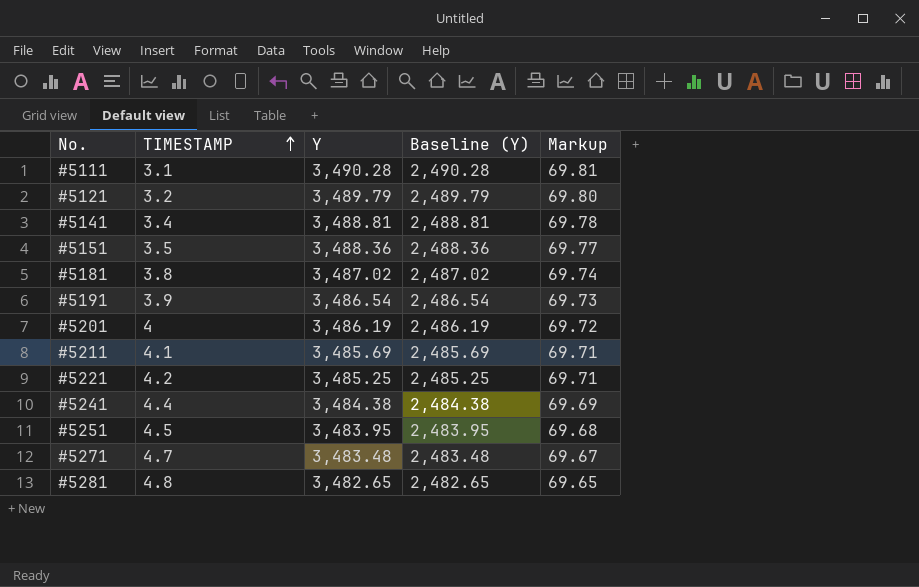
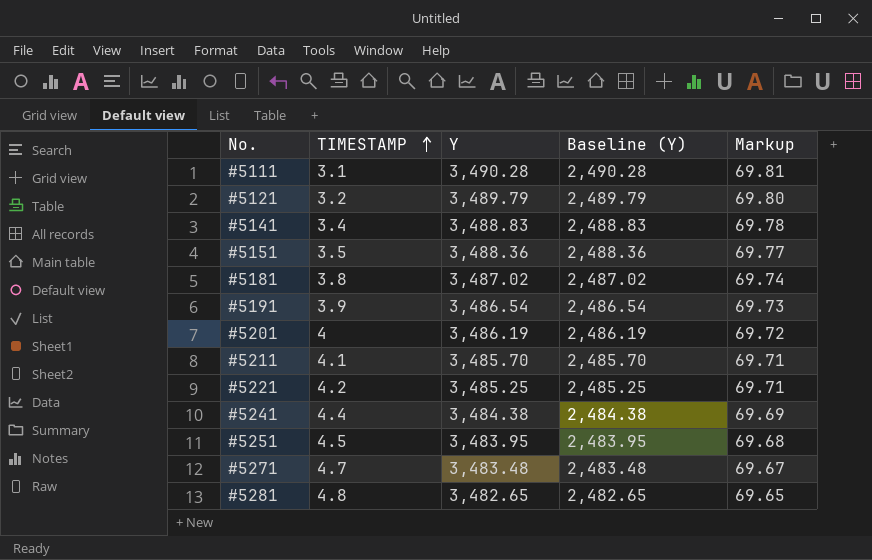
#5141 | Y: 3,488.81 -> 3,488.83
#5141 | Baseline (Y): 2,488.81 -> 2,488.83
#5211 | Y: 3,485.69 -> 3,485.70
#5211 | Baseline (Y): 2,485.69 -> 2,485.70

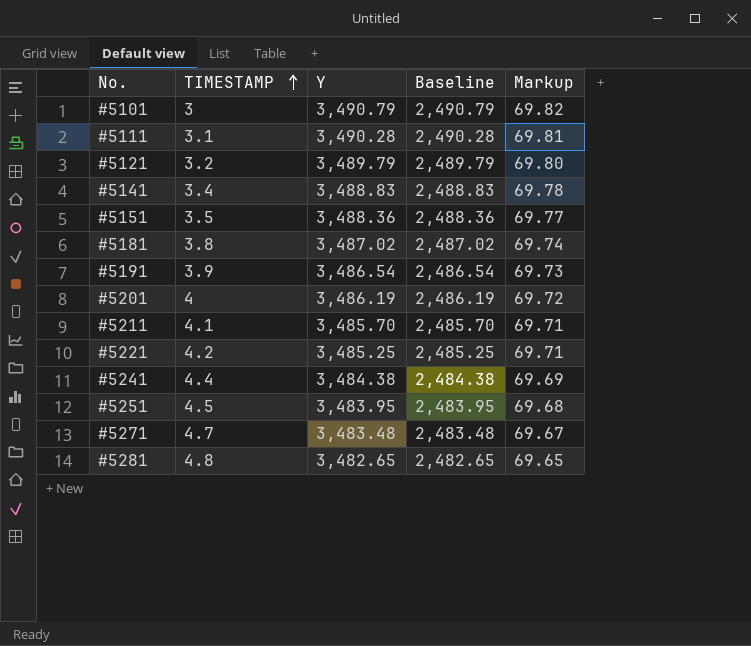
column name: Baseline (Y) -> Baseline
row #5101: none -> 3 | 3,490.79 | 2,490.79 | 69.82

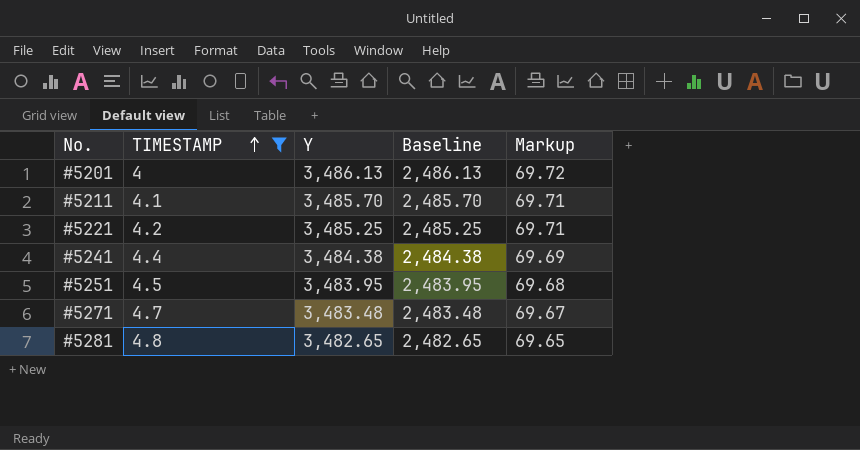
filter: none -> TIMESTAMP >= 4
#5201 | Y: 3,486.19 -> 3,486.13
#5201 | Baseline: 2,486.19 -> 2,486.13

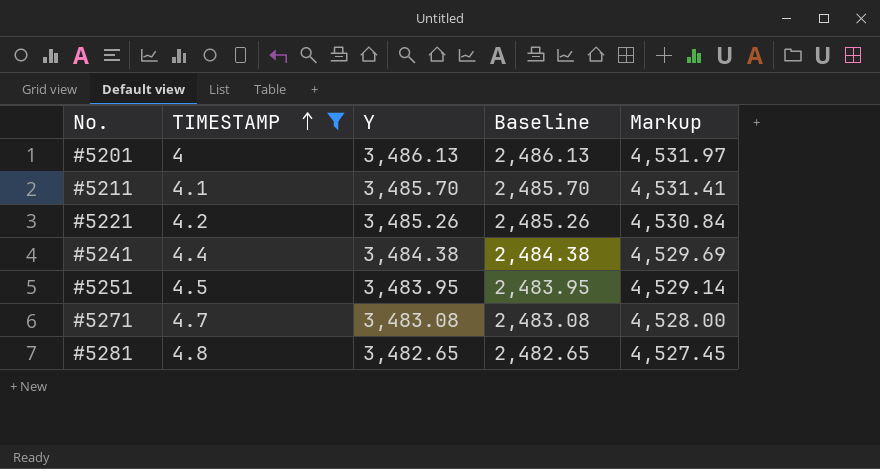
column Markup | formula: [Y] * 0.02 -> [Y] * 1.3
#5221 | Y: 3,485.25 -> 3,485.26
#5221 | Baseline: 2,485.25 -> 2,485.26
#5271 | Y: 3,483.48 -> 3,483.08
#5271 | Baseline: 2,483.48 -> 2,483.08

